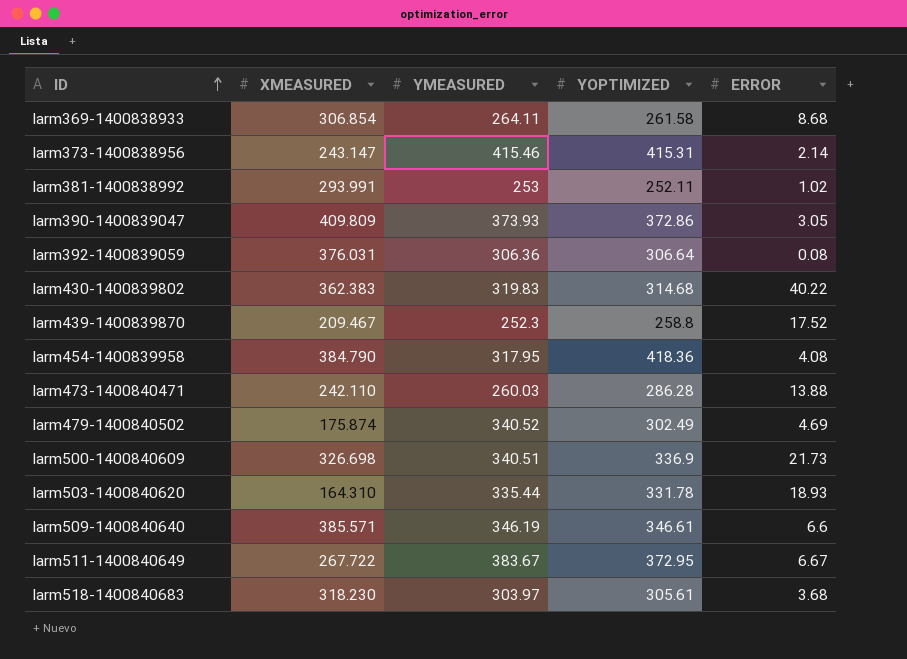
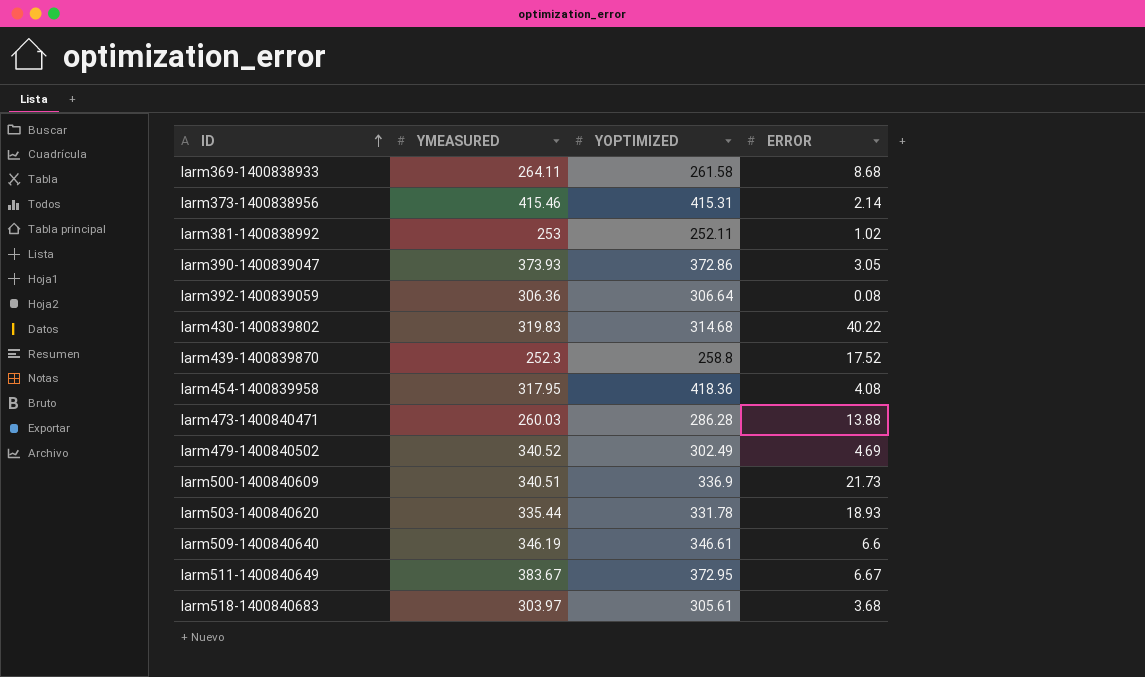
column XMEASURED | position: 2 -> none

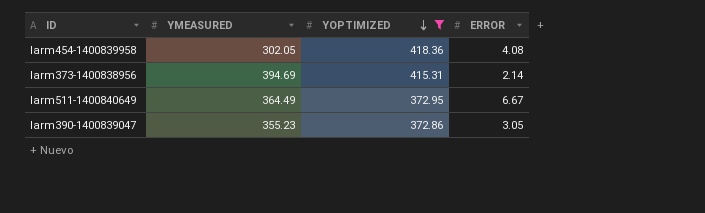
filter: none -> YOPTIMIZED >= 372.86
row order: ID ascending -> YOPTIMIZED descending
larm454-1400839958 | YMEASURED: 317.95 -> 302.05
larm373-1400838956 | YMEASURED: 415.46 -> 394.69
larm511-1400840649 | YMEASURED: 383.67 -> 364.49
larm390-1400839047 | YMEASURED: 373.93 -> 355.23

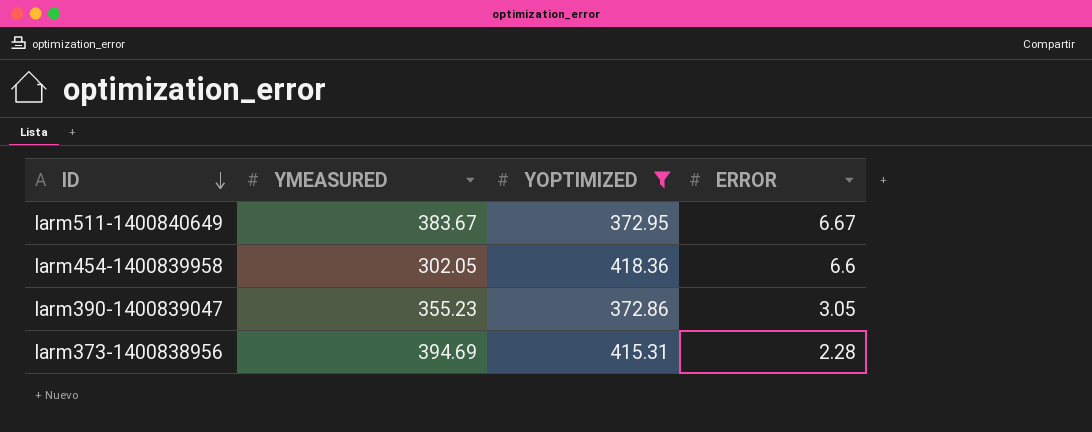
row order: YOPTIMIZED descending -> ID descending
larm511-1400840649 | YMEASURED: 364.49 -> 383.67
larm454-1400839958 | ERROR: 4.08 -> 6.6
larm373-1400838956 | ERROR: 2.14 -> 2.28

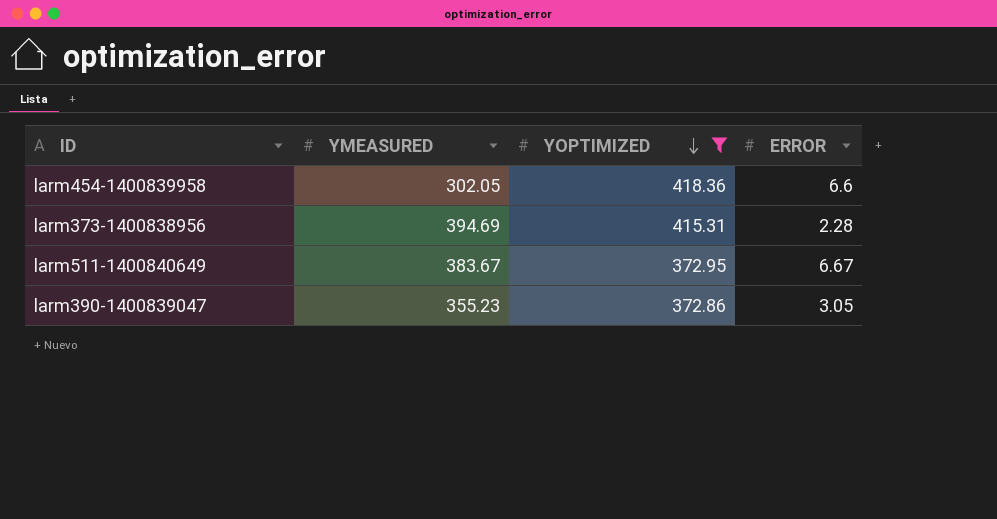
row order: ID descending -> YOPTIMIZED descending

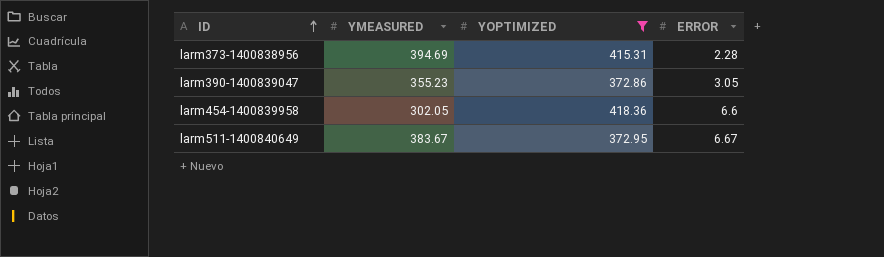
row order: YOPTIMIZED descending -> ID ascending

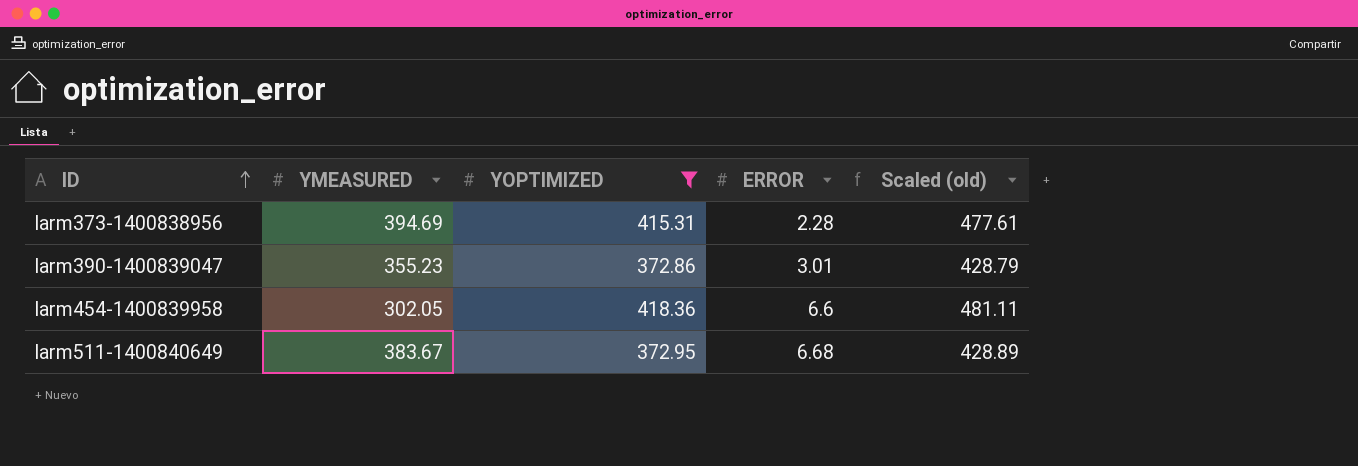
column Scaled (old) | formula: none -> [YOPTIMIZED] * 1.15
larm390-1400839047 | ERROR: 3.05 -> 3.01
larm511-1400840649 | ERROR: 6.67 -> 6.68

